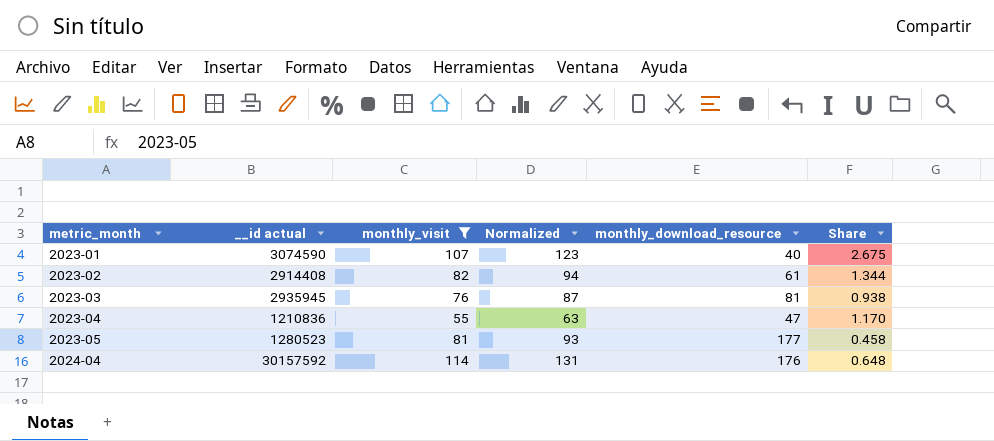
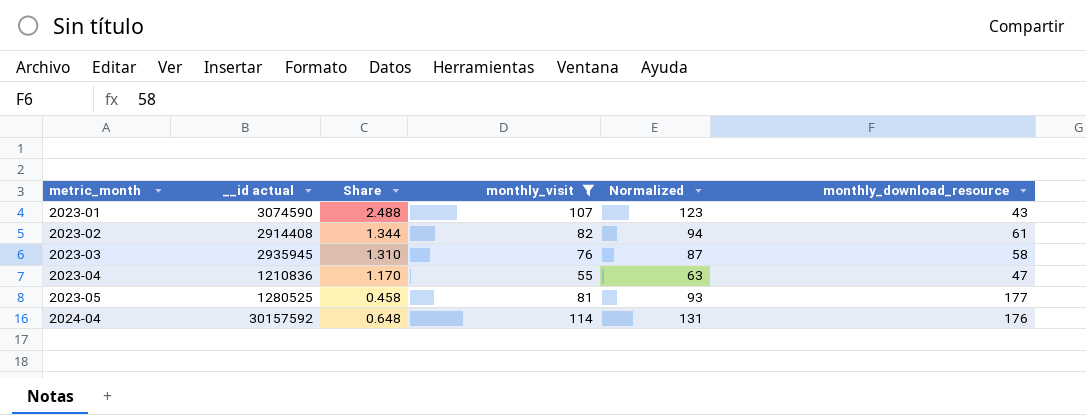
column Share | position: 6 -> 3
2023-01 | Share: 2.675 -> 2.488
2023-01 | monthly_download_resource: 40 -> 43
2023-03 | Share: 0.938 -> 1.310
2023-03 | monthly_download_resource: 81 -> 58
2023-05 | __id actual: 1280523 -> 1280525

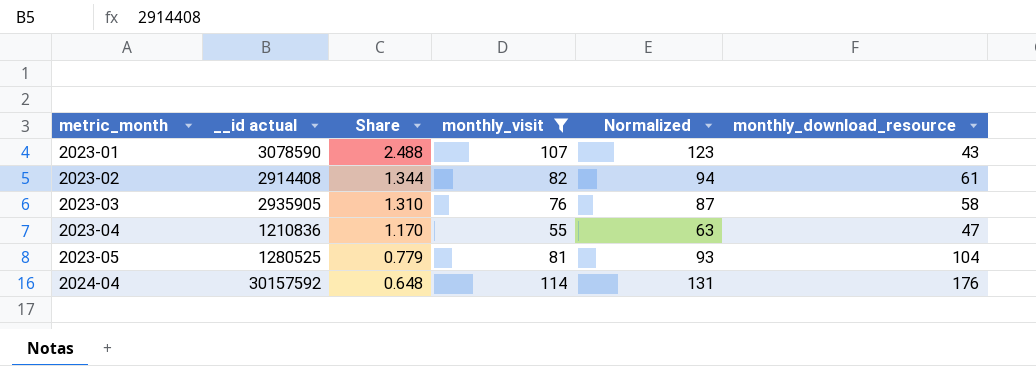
2023-01 | __id actual: 3074590 -> 3078590
2023-03 | __id actual: 2935945 -> 2935905
2023-05 | Share: 0.458 -> 0.779
2023-05 | monthly_download_resource: 177 -> 104

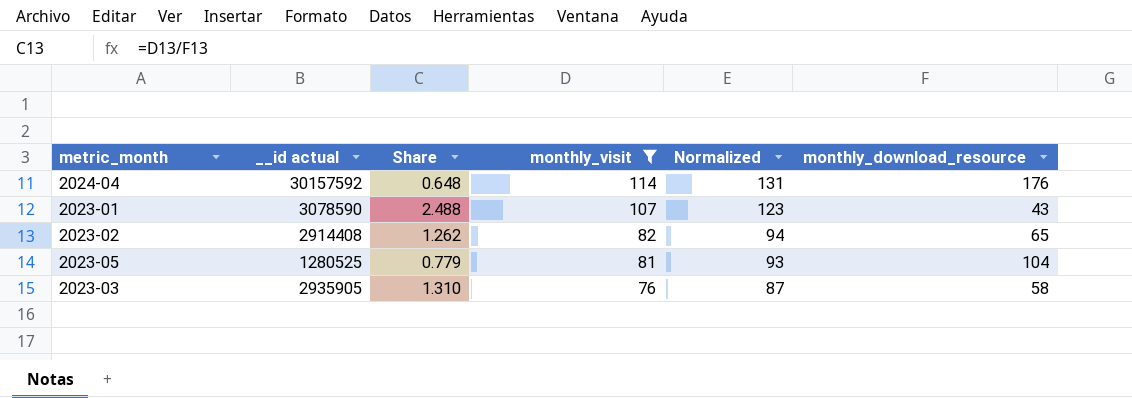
row order: metric_month ascending -> monthly_visit descending
row 2023-04: 1210836 | 1.170 | 55 | 63 | 47 -> none
2023-02 | Share: 1.344 -> 1.262
2023-02 | monthly_download_resource: 61 -> 65

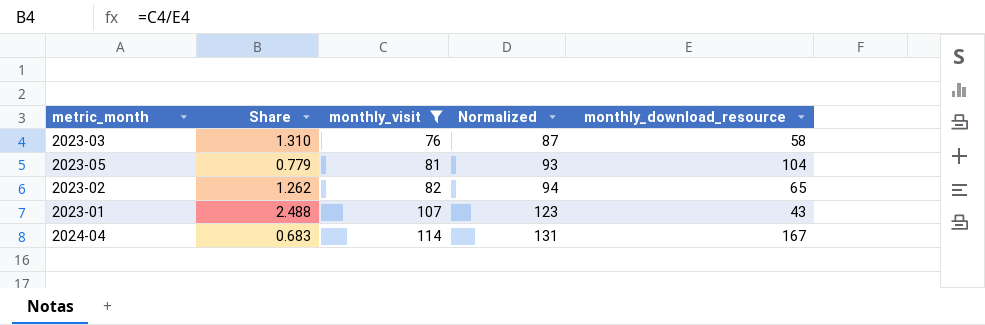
row order: monthly_visit descending -> monthly_visit ascending
column __id actual | position: 2 -> none
2024-04 | Share: 0.648 -> 0.683
2024-04 | monthly_download_resource: 176 -> 167

